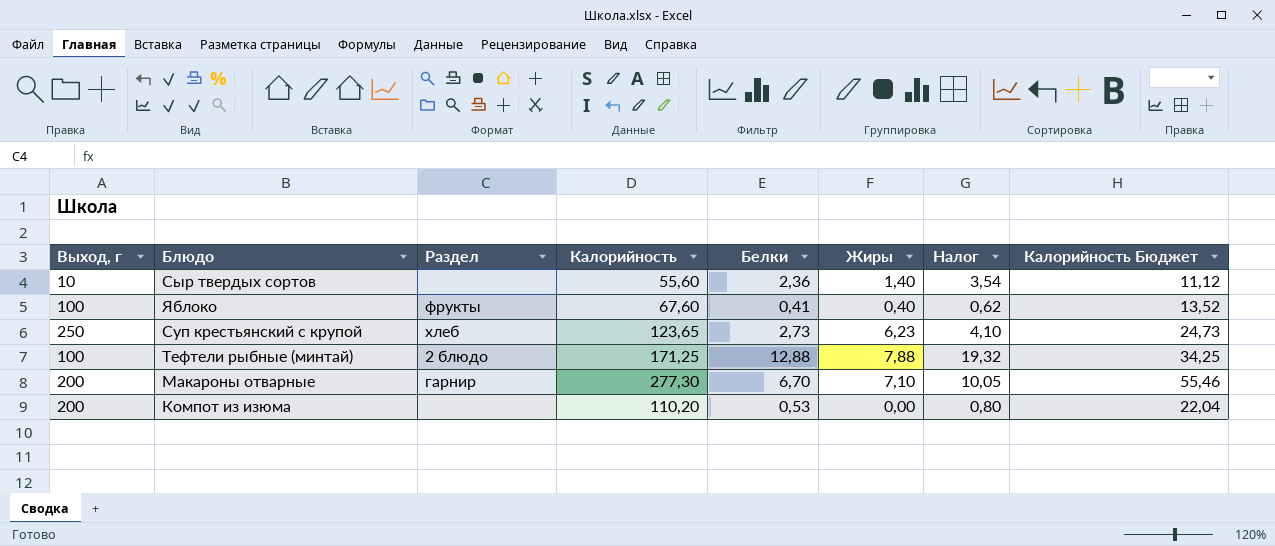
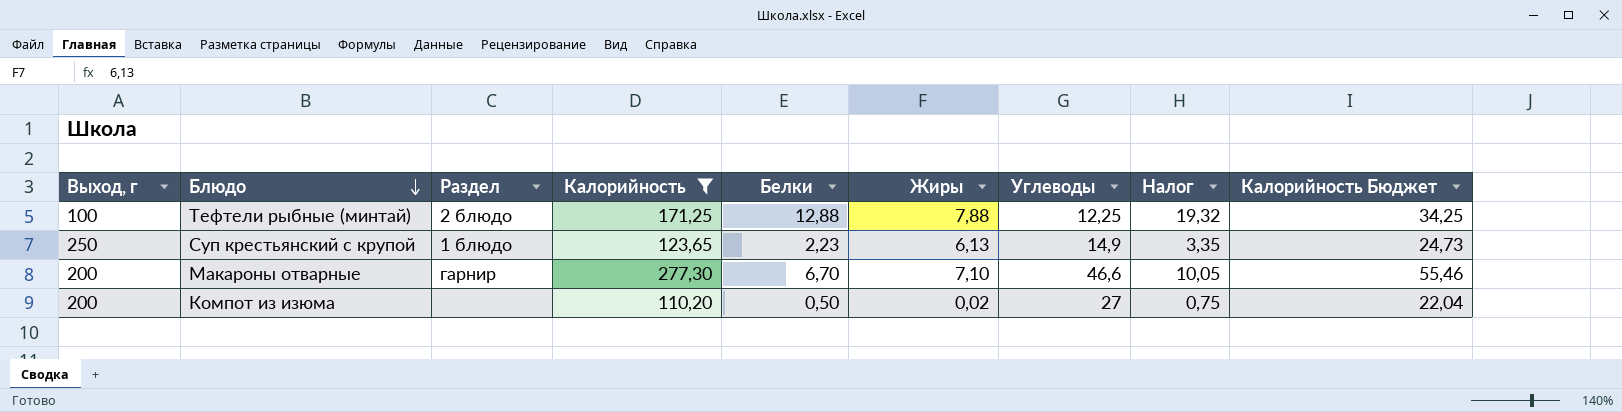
filter: none -> Калорийность >= 110,20
row order: none -> Блюдо descending
column Углеводы | position: none -> 7
Суп крестьянский с крупой | Раздел: хлеб -> 1 блюдо
Суп крестьянский с крупой | Белки: 2,73 -> 2,23
Суп крестьянский с крупой | Жиры: 6,23 -> 6,13
Суп крестьянский с крупой | Налог: 4,10 -> 3,35
Компот из изюма | Белки: 0,53 -> 0,50
Компот из изюма | Жиры: 0,00 -> 0,02
Компот из изюма | Налог: 0,80 -> 0,75

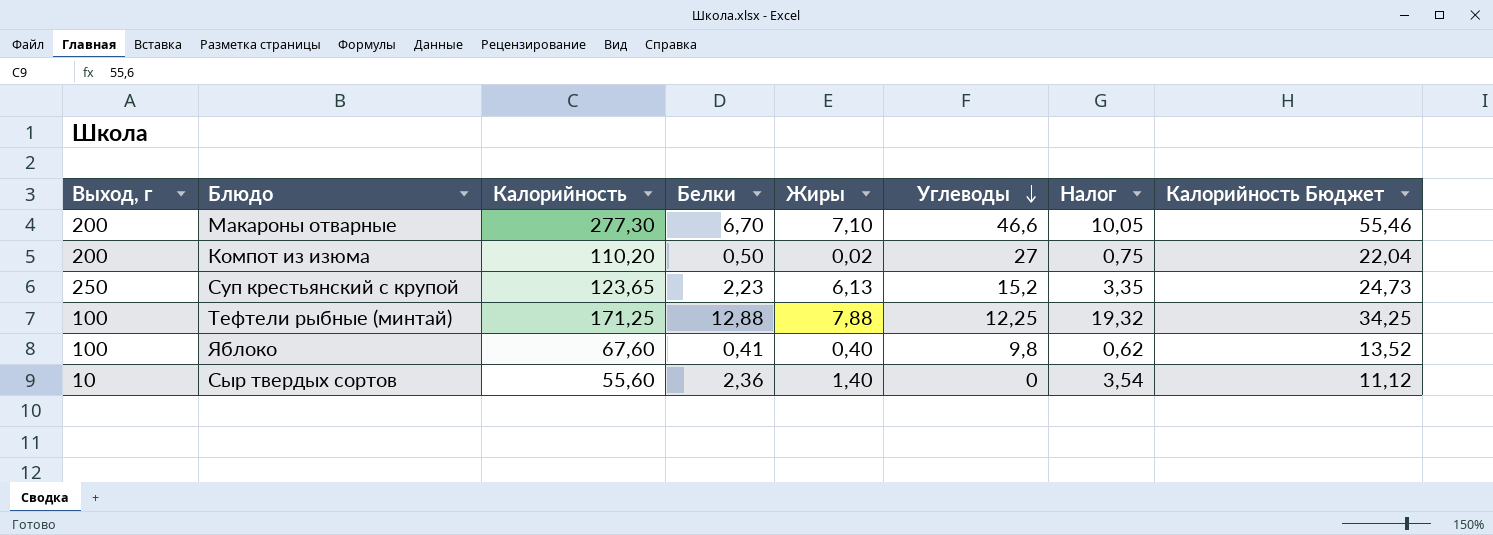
filter: Калорийность >= 110,20 -> none
row order: Блюдо descending -> Углеводы descending
column Раздел | position: 3 -> none
Суп крестьянский с крупой | Углеводы: 14,9 -> 15,2

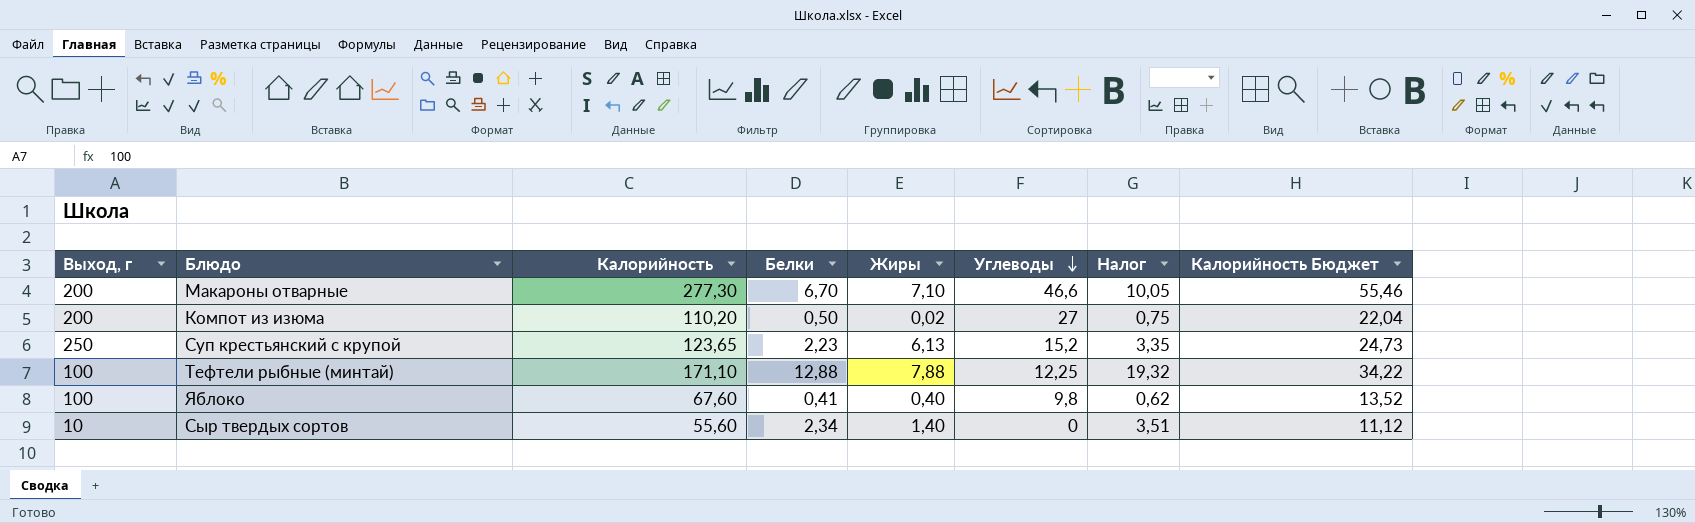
Тефтели рыбные (минтай) | Калорийность: 171,25 -> 171,10
Тефтели рыбные (минтай) | Калорийность Бюджет: 34,25 -> 34,22
Сыр твердых сортов | Белки: 2,36 -> 2,34
Сыр твердых сортов | Налог: 3,54 -> 3,51

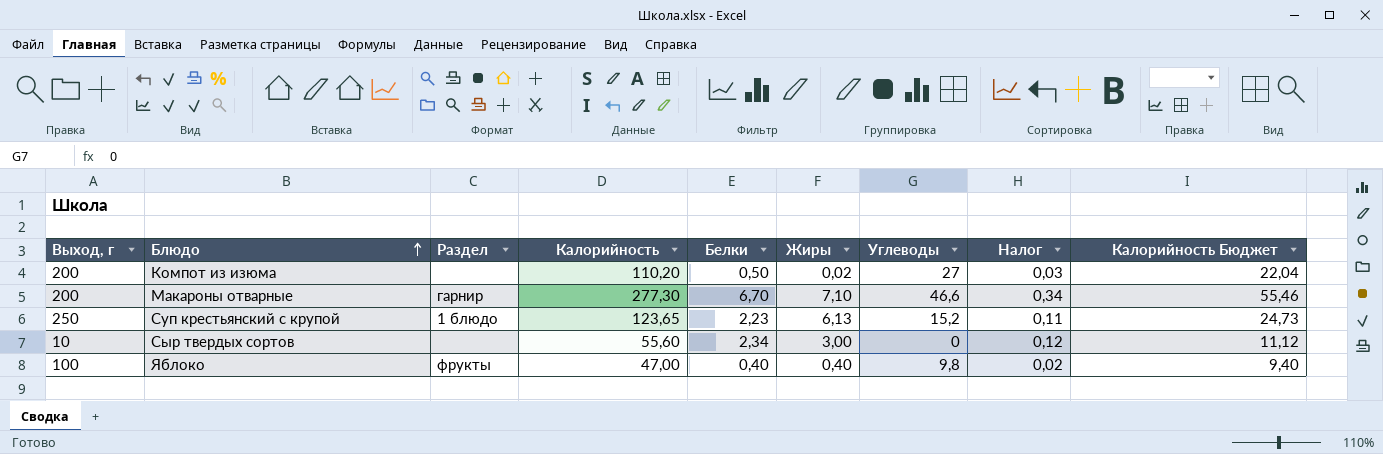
row order: Углеводы descending -> Блюдо ascending
column Раздел | position: none -> 3
column Налог | formula: [Белки] * 1,5 -> [Белки] * 0,05
row Тефтели рыбные (минтай): 100 | 171,10 | 12,88 | 7,88 | 12,25 | 19,32 | 34,22 -> none
Сыр твердых сортов | Жиры: 1,40 -> 3,00
Яблоко | Калорийность: 67,60 -> 47,00
Яблоко | Белки: 0,41 -> 0,40
Яблоко | Калорийность Бюджет: 13,52 -> 9,40

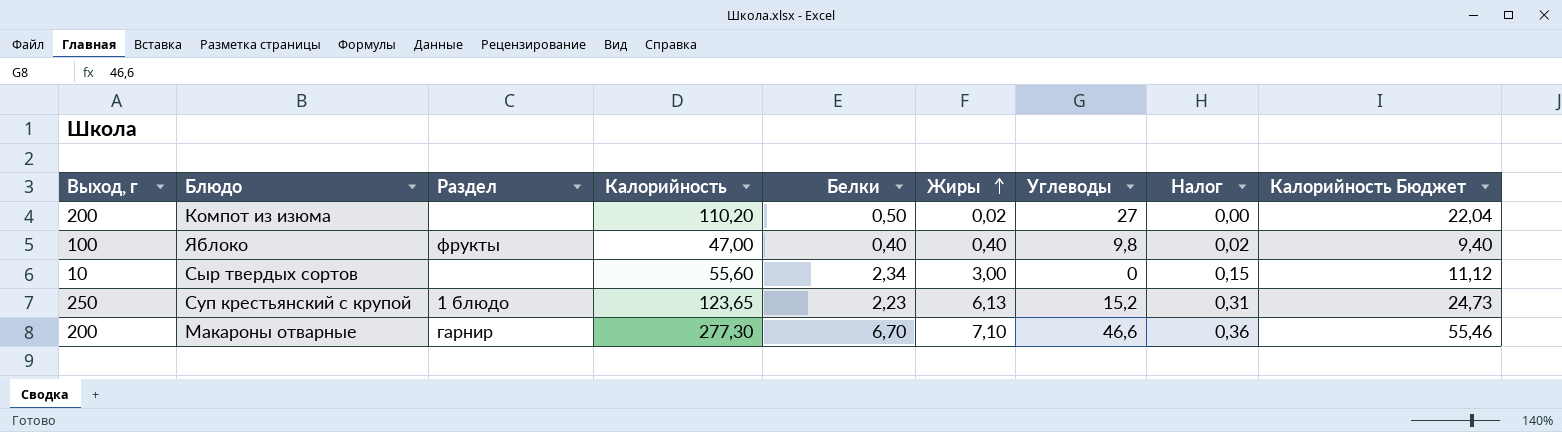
row order: Блюдо ascending -> Жиры ascending
column Налог | formula: [Белки] * 0,05 -> [Жиры] * 0,05

